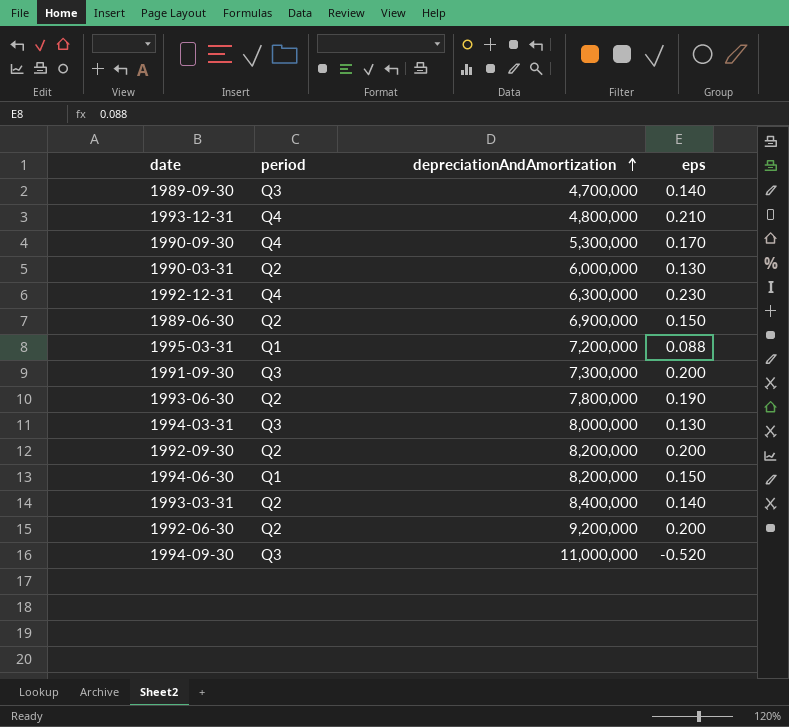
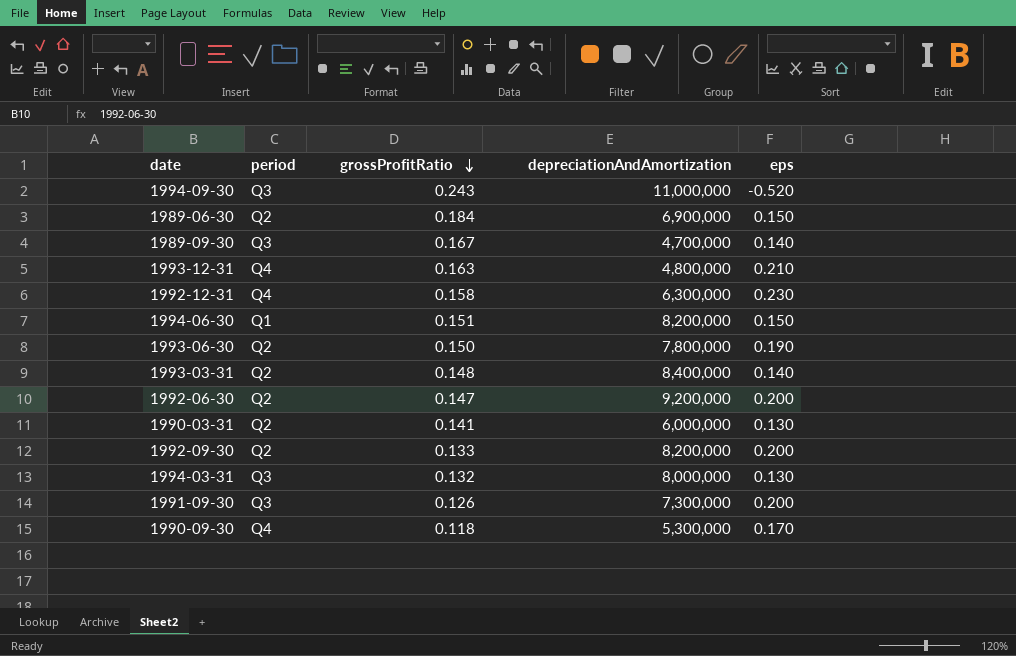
row order: depreciationAndAmortization ascending -> grossProfitRatio descending
column grossProfitRatio | position: none -> 3
row 1995-03-31: Q1 | 7,200,000 | 0.088 -> none

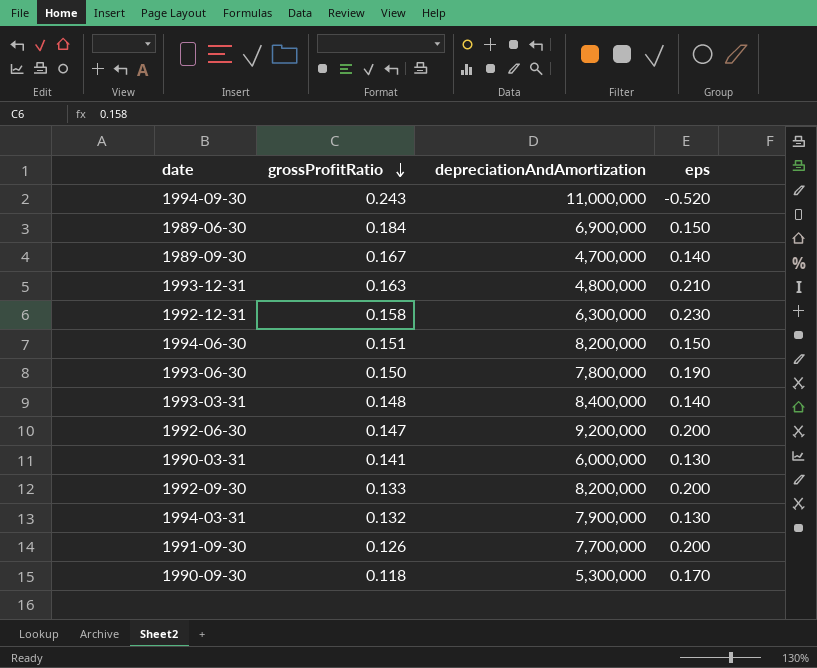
column period | position: 2 -> none
1994-03-31 | depreciationAndAmortization: 8,000,000 -> 7,900,000
1991-09-30 | depreciationAndAmortization: 7,300,000 -> 7,700,000

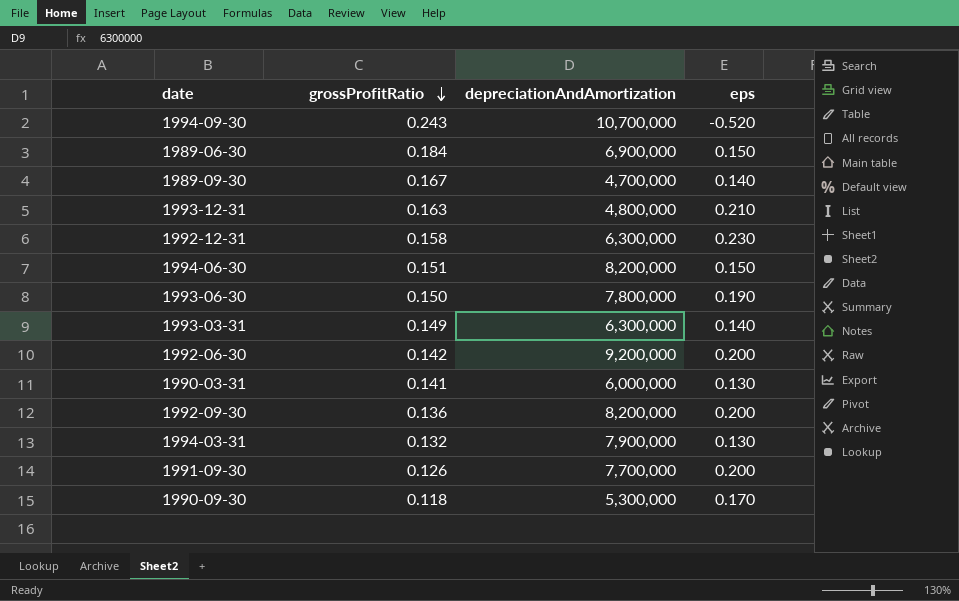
1994-09-30 | depreciationAndAmortization: 11,000,000 -> 10,700,000
1993-03-31 | grossProfitRatio: 0.148 -> 0.149
1993-03-31 | depreciationAndAmortization: 8,400,000 -> 6,300,000
1992-06-30 | grossProfitRatio: 0.147 -> 0.142
1992-09-30 | grossProfitRatio: 0.133 -> 0.136

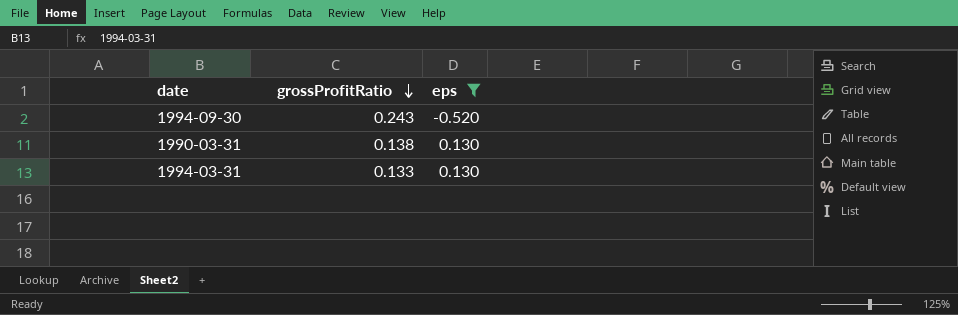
filter: none -> eps <= 0.130
column depreciationAndAmortization | position: 3 -> none
1990-03-31 | grossProfitRatio: 0.141 -> 0.138
1994-03-31 | grossProfitRatio: 0.132 -> 0.133

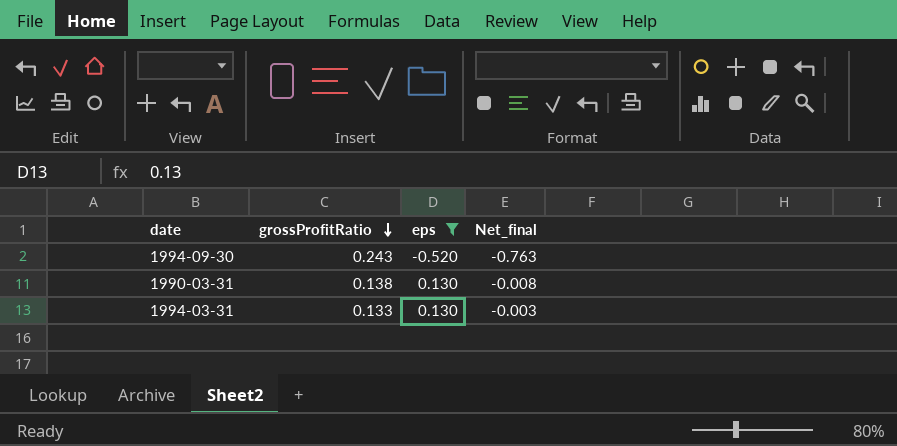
column Net_final | formula: none -> [eps] - [grossProfitRatio]

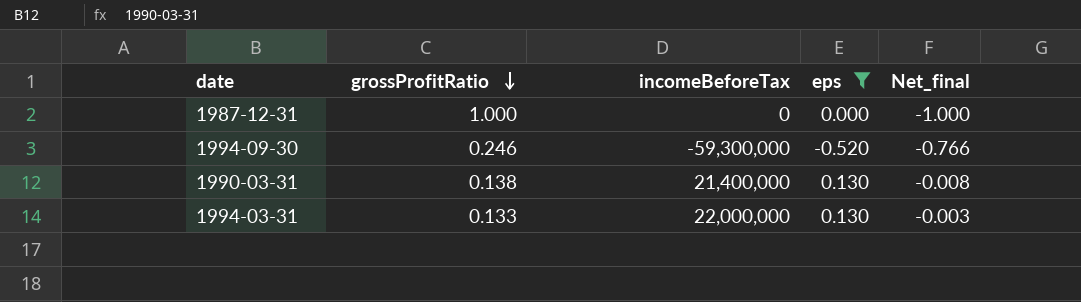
column incomeBeforeTax | position: none -> 3
row 1987-12-31: none -> 1.000 | 0 | 0.000 | -1.000
1994-09-30 | grossProfitRatio: 0.243 -> 0.246
1994-09-30 | Net_final: -0.763 -> -0.766

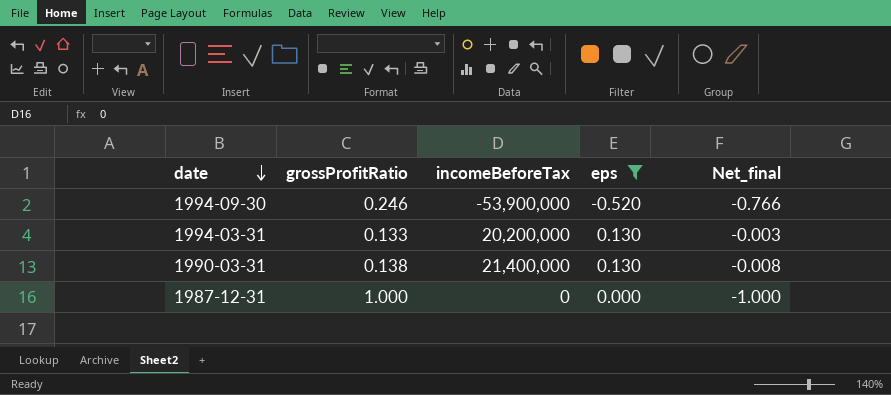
row order: grossProfitRatio descending -> date descending
1994-09-30 | incomeBeforeTax: -59,300,000 -> -53,900,000
1994-03-31 | incomeBeforeTax: 22,000,000 -> 20,200,000

